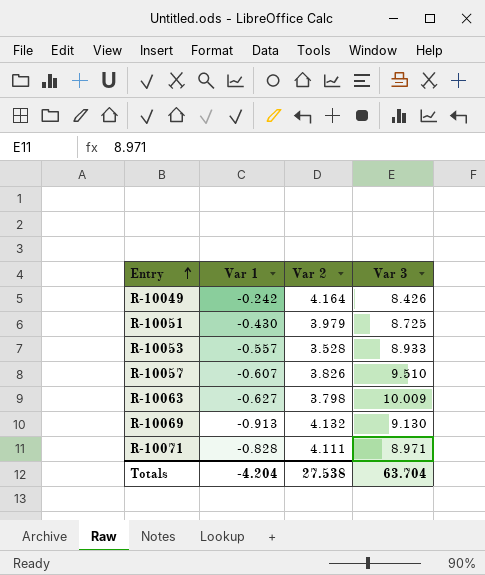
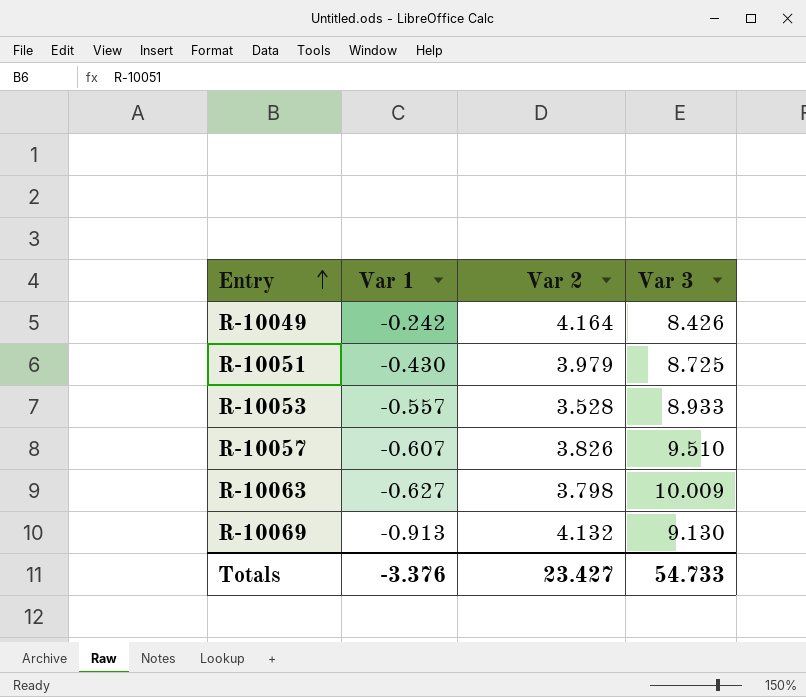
row R-10071: -0.828 | 4.111 | 8.971 -> none
Totals | Var 1: -4.204 -> -3.376
Totals | Var 2: 27.538 -> 23.427
Totals | Var 3: 63.704 -> 54.733

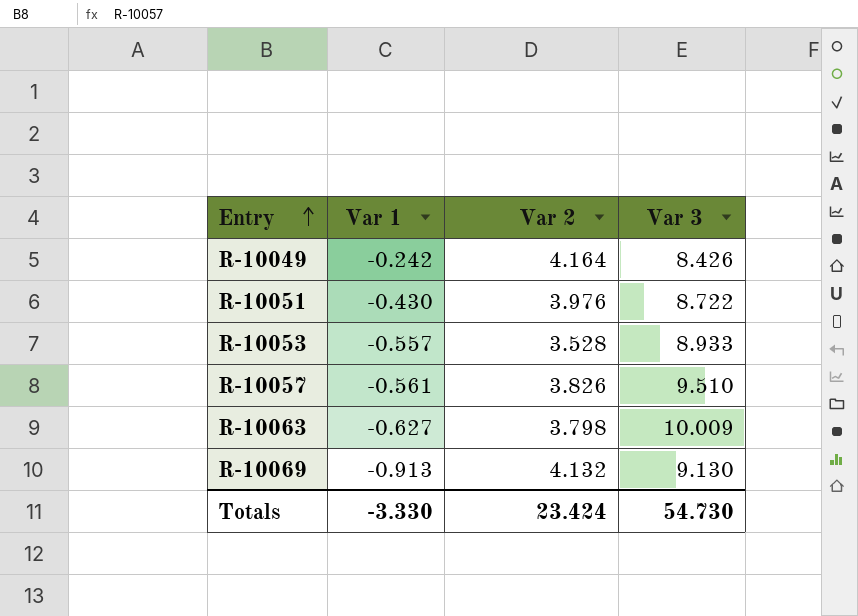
R-10051 | Var 2: 3.979 -> 3.976
R-10051 | Var 3: 8.725 -> 8.722
R-10057 | Var 1: -0.607 -> -0.561
Totals | Var 1: -3.376 -> -3.330
Totals | Var 2: 23.427 -> 23.424
Totals | Var 3: 54.733 -> 54.730

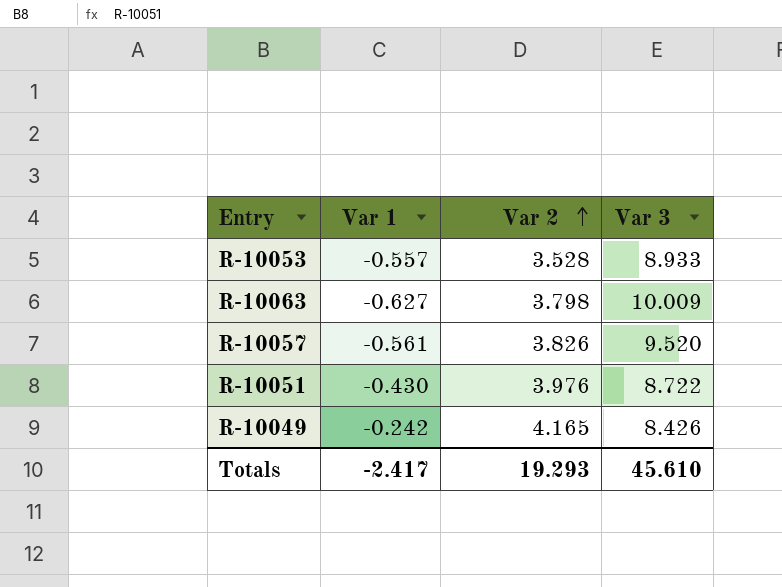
row order: Entry ascending -> Var 2 ascending
row R-10069: -0.913 | 4.132 | 9.130 -> none
R-10057 | Var 3: 9.510 -> 9.520
R-10049 | Var 2: 4.164 -> 4.165
Totals | Var 1: -3.330 -> -2.417
Totals | Var 2: 23.424 -> 19.293
Totals | Var 3: 54.730 -> 45.610

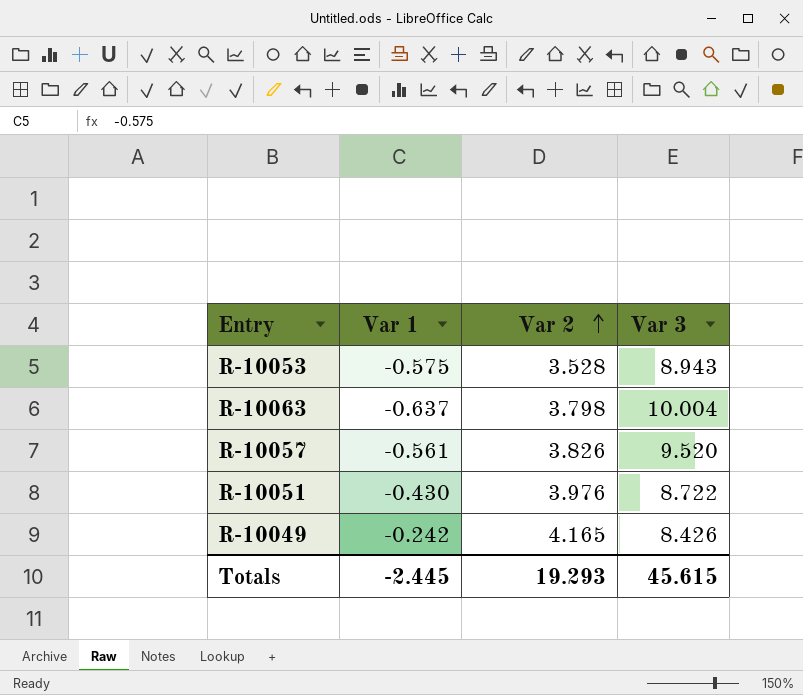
R-10053 | Var 1: -0.557 -> -0.575
R-10053 | Var 3: 8.933 -> 8.943
R-10063 | Var 1: -0.627 -> -0.637
R-10063 | Var 3: 10.009 -> 10.004
Totals | Var 1: -2.417 -> -2.445
Totals | Var 3: 45.610 -> 45.615

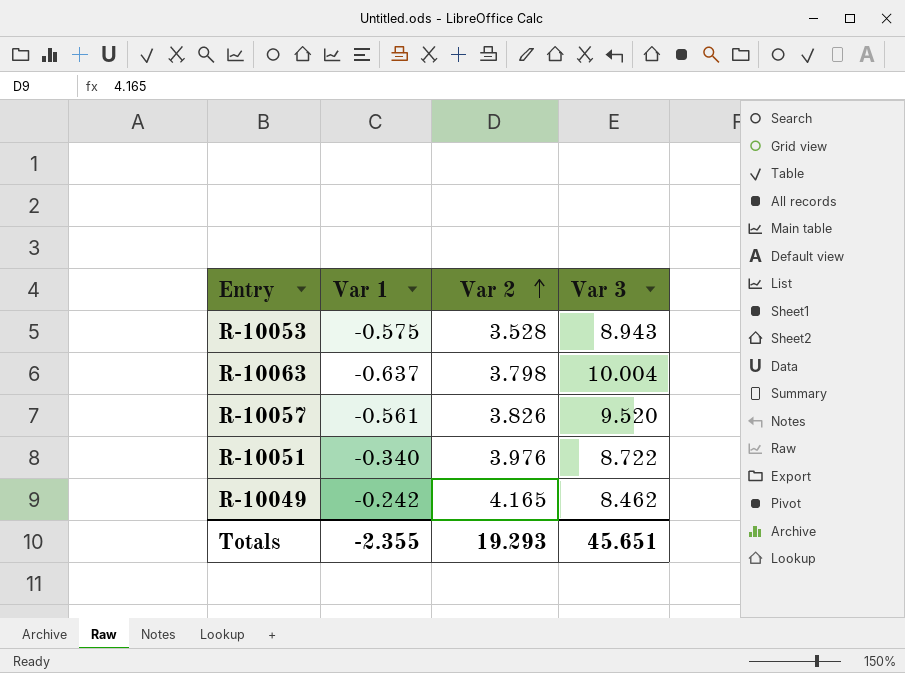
R-10051 | Var 1: -0.430 -> -0.340
R-10049 | Var 3: 8.426 -> 8.462
Totals | Var 1: -2.445 -> -2.355
Totals | Var 3: 45.615 -> 45.651

